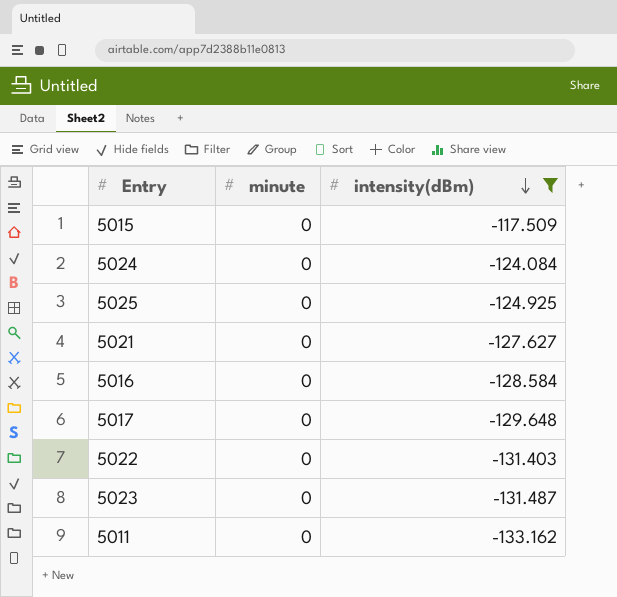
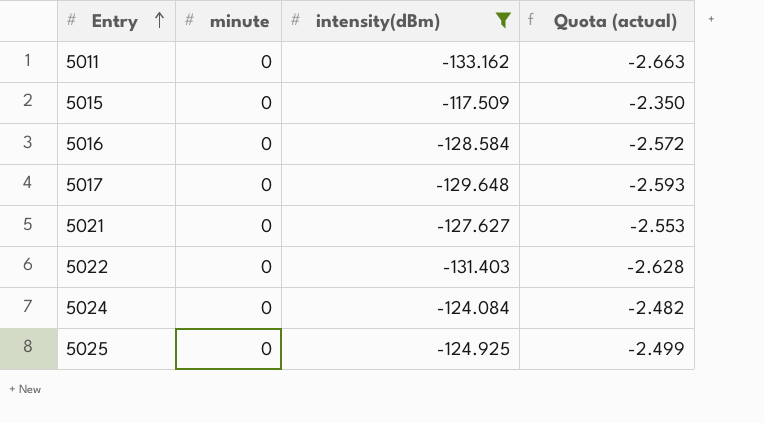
row order: intensity(dBm) descending -> Entry ascending
column Quota (actual) | formula: none -> [intensity(dBm)] * 0.02
row 5023: 0 | -131.487 -> none

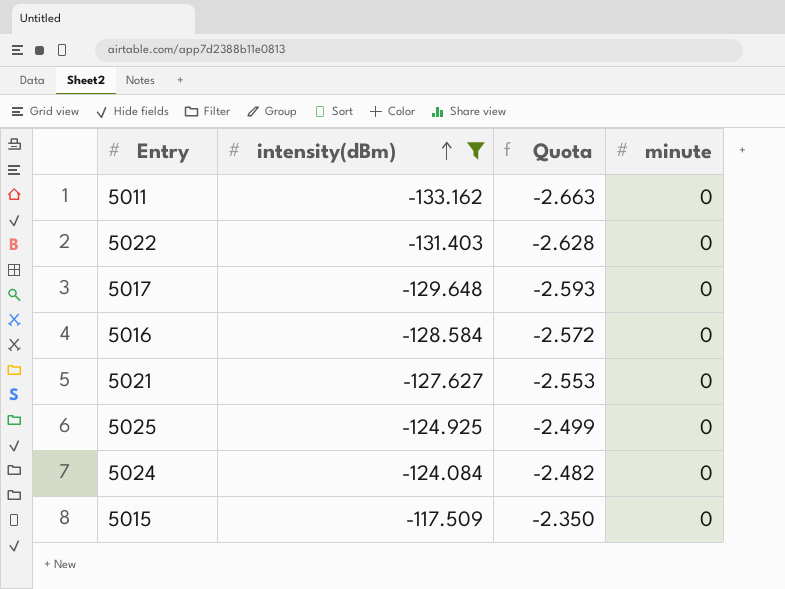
row order: Entry ascending -> intensity(dBm) ascending
column name: Quota (actual) -> Quota
column minute | position: 2 -> 4

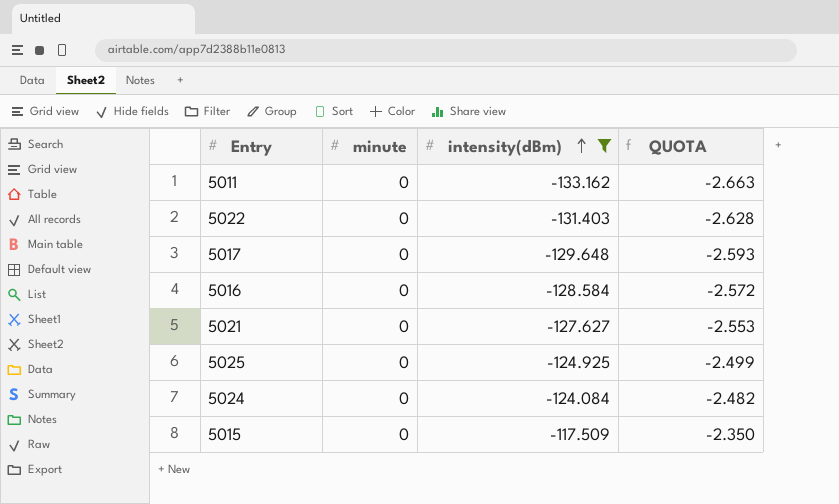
column minute | position: 4 -> 2
column name: Quota -> QUOTA

